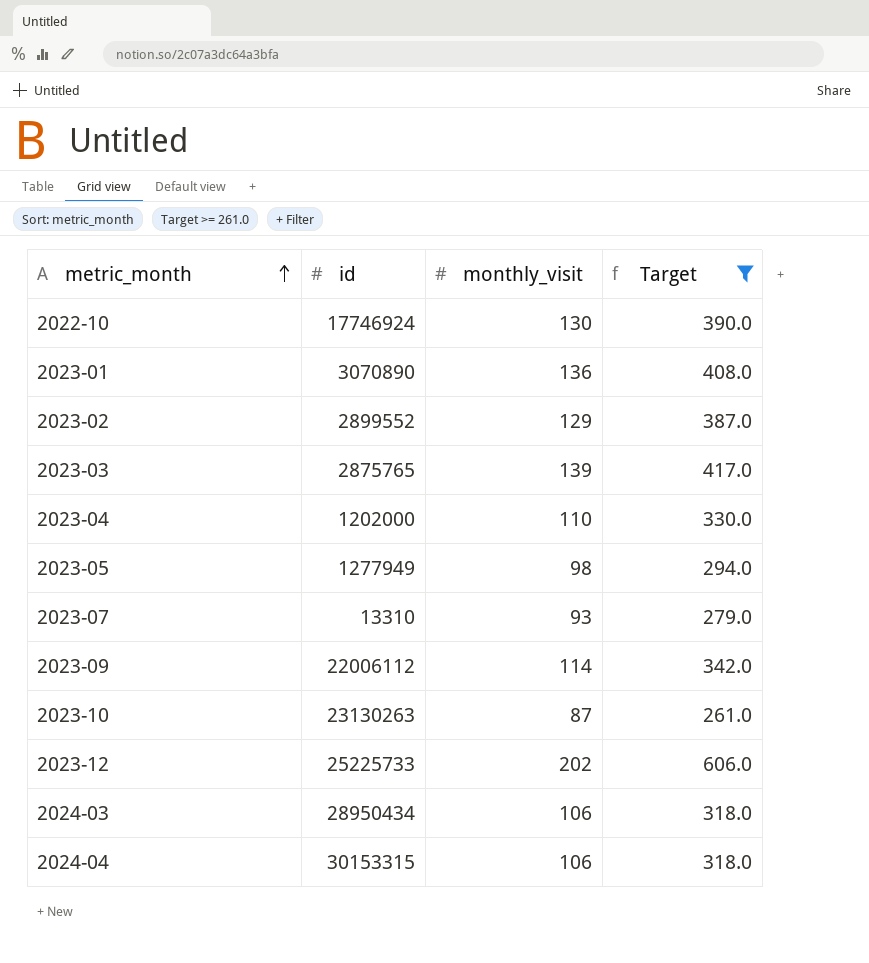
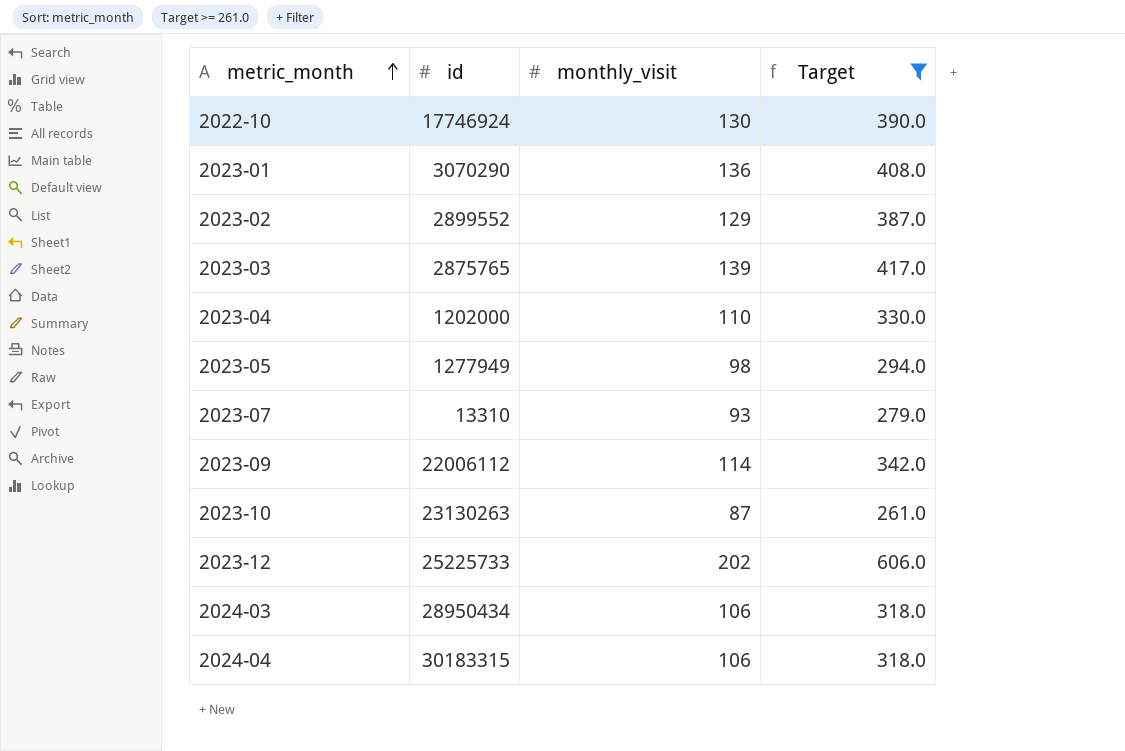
2023-01 | id: 3070890 -> 3070290
2024-04 | id: 30153315 -> 30183315

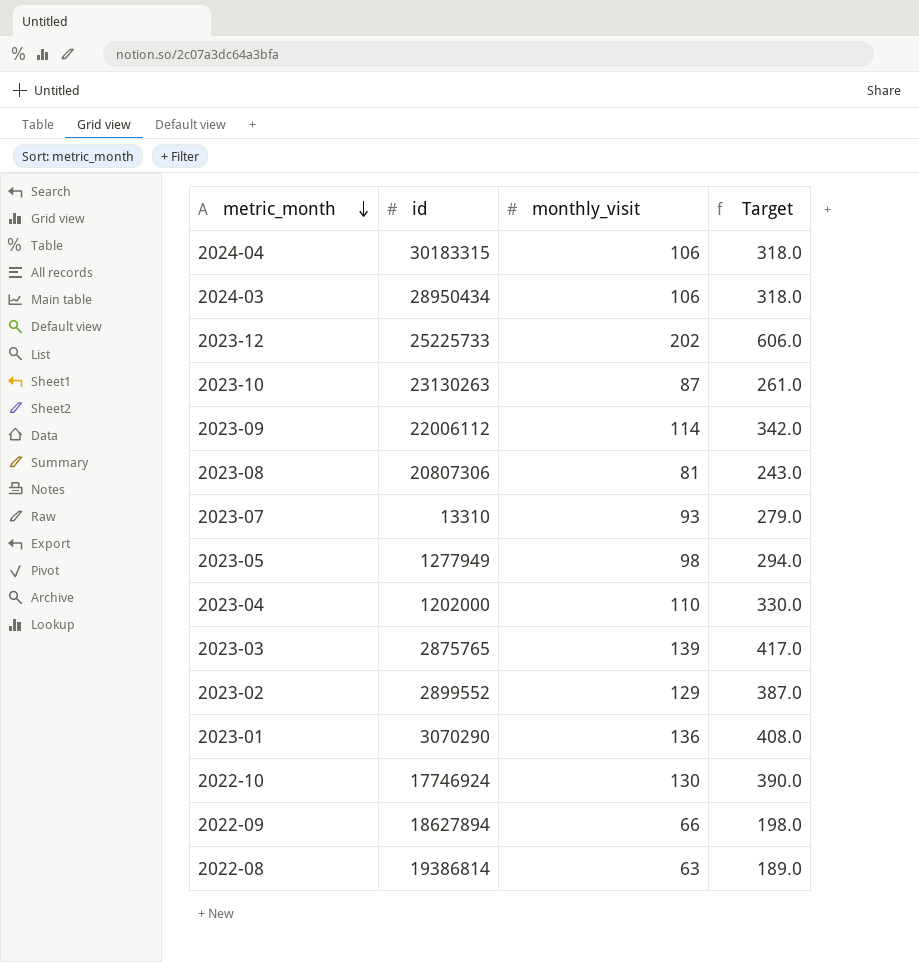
filter: Target >= 261.0 -> none
row order: metric_month ascending -> metric_month descending

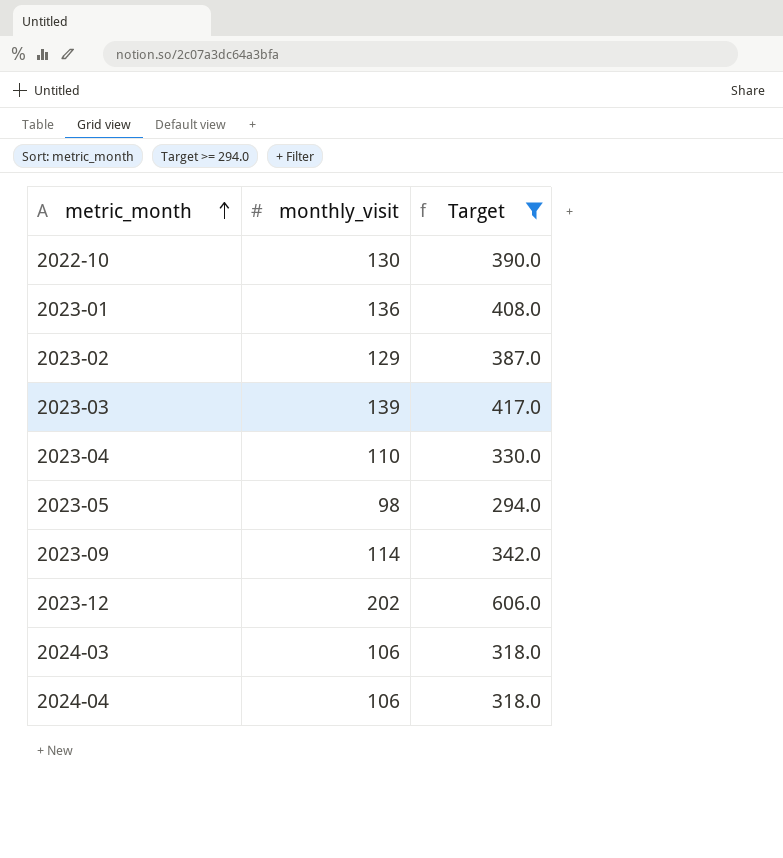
filter: none -> Target >= 294.0
row order: metric_month descending -> metric_month ascending
column id | position: 2 -> none

